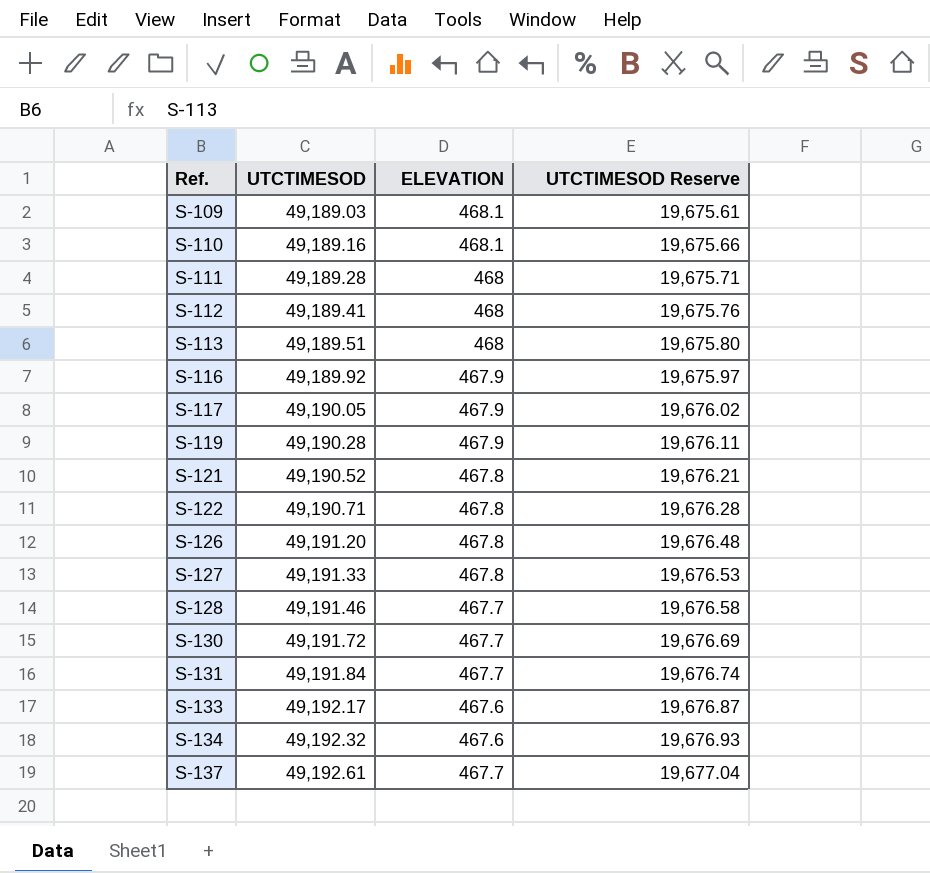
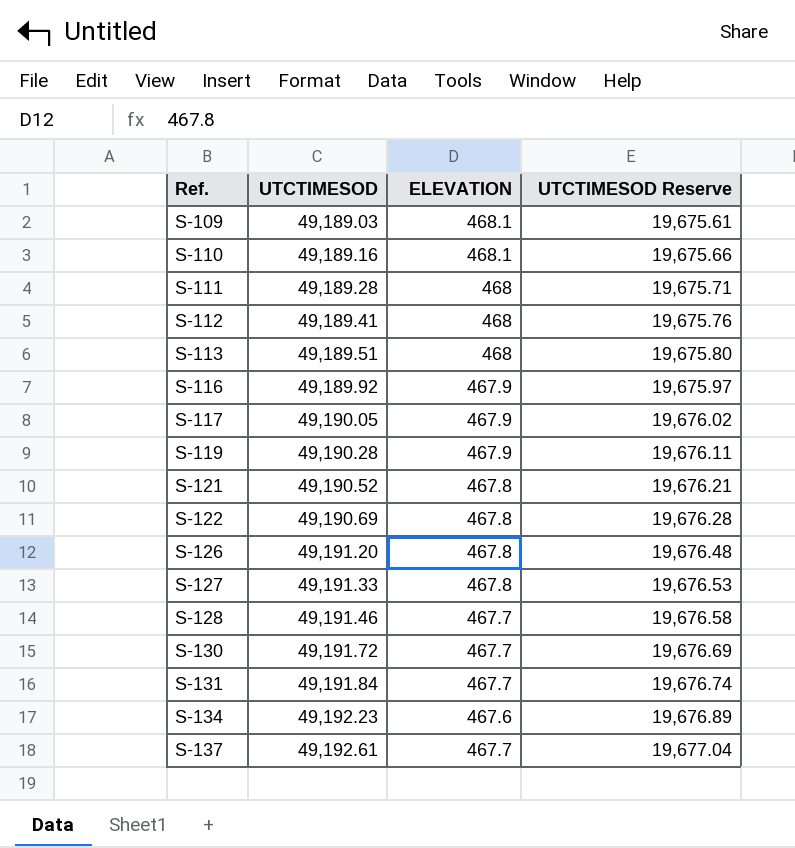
row S-133: 49,192.17 | 467.6 | 19,676.87 -> none
S-122 | UTCTIMESOD: 49,190.71 -> 49,190.69
S-134 | UTCTIMESOD: 49,192.32 -> 49,192.23
S-134 | UTCTIMESOD Reserve: 19,676.93 -> 19,676.89

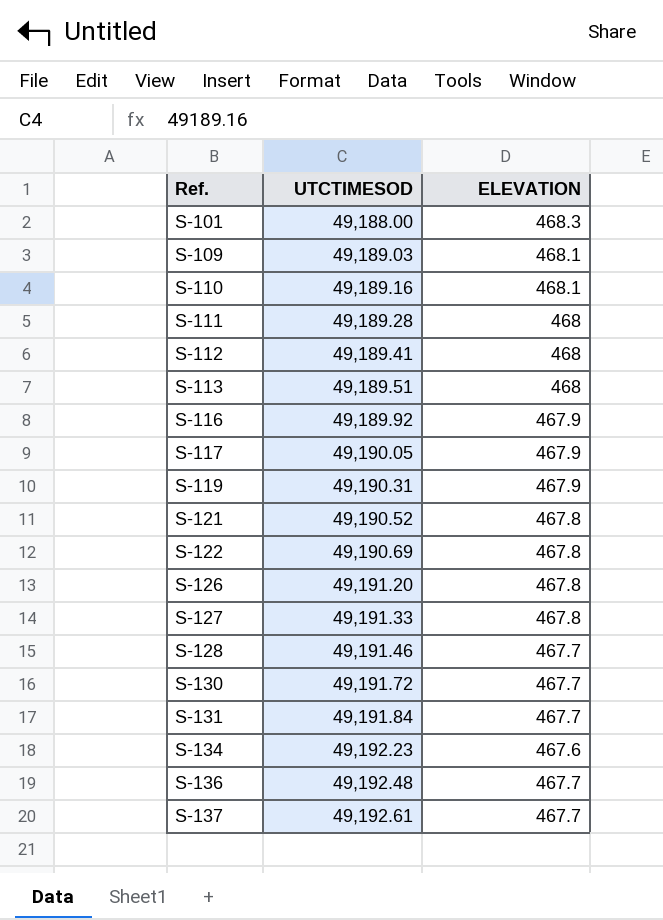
column UTCTIMESOD Reserve | formula: [UTCTIMESOD] * 0.4 -> none
row S-101: none -> 49,188.00 | 468.3
S-119 | UTCTIMESOD: 49,190.28 -> 49,190.31
row S-136: none -> 49,192.48 | 467.7

